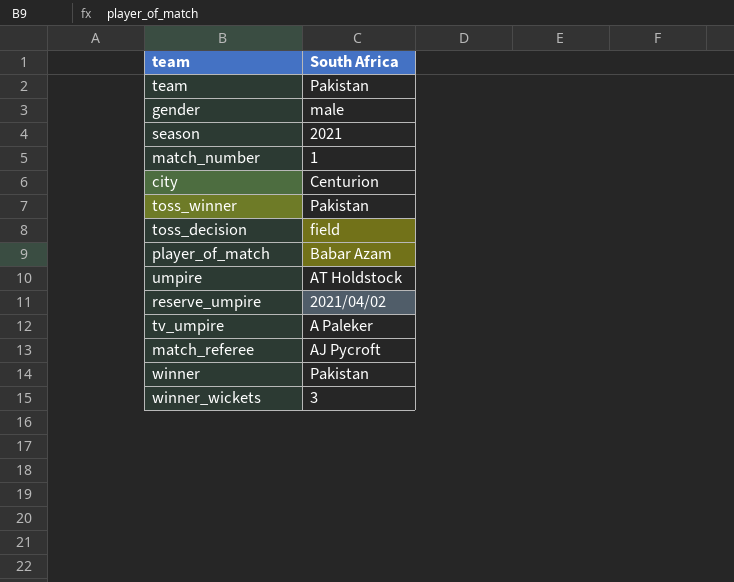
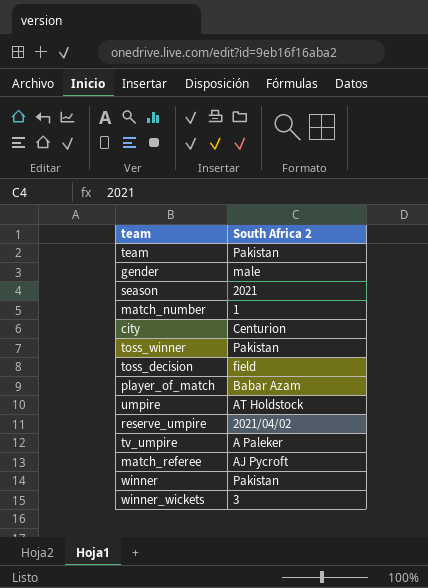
column name: South Africa -> South Africa 2

